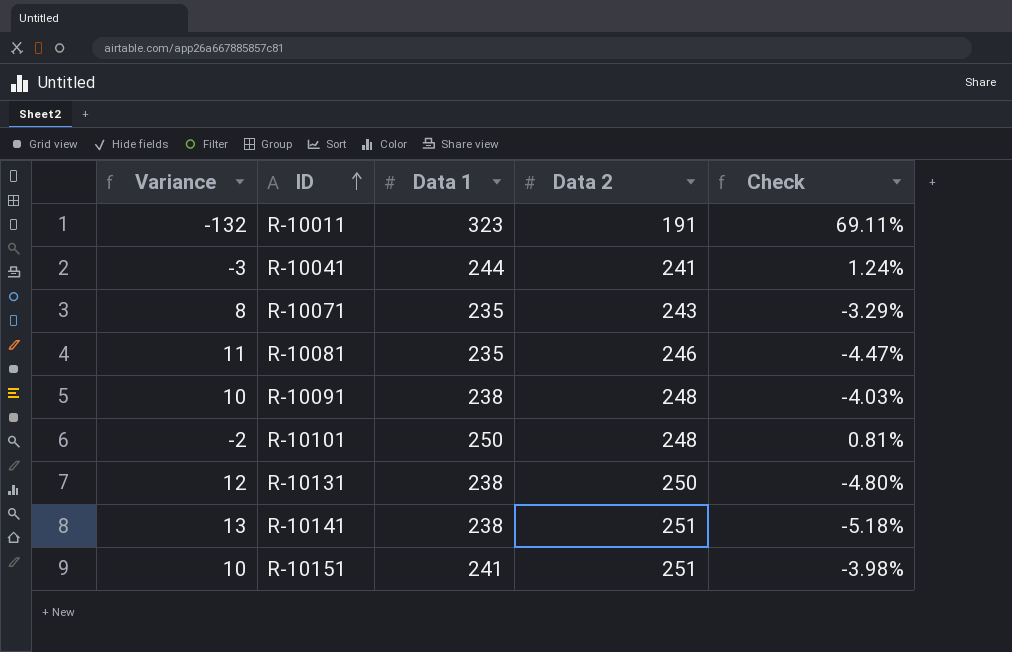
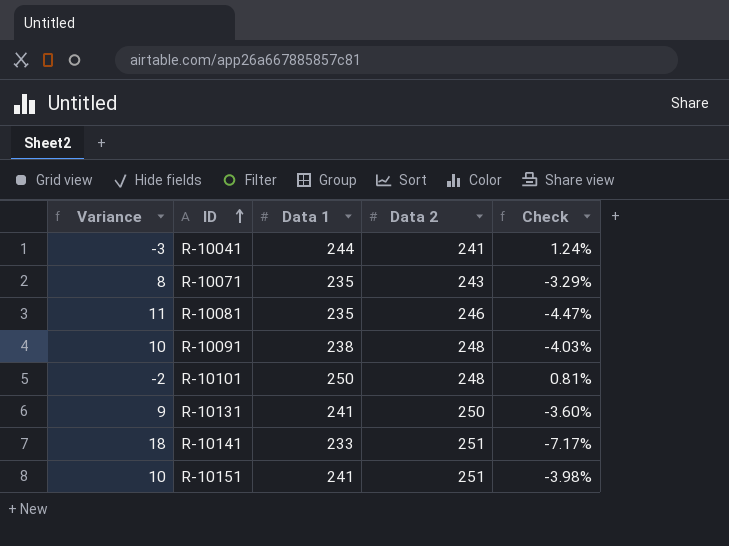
row R-10011: -132 | 323 | 191 | 69.11% -> none
R-10131 | Variance: 12 -> 9
R-10131 | Data 1: 238 -> 241
R-10131 | Check: -4.80% -> -3.60%
R-10141 | Variance: 13 -> 18
R-10141 | Data 1: 238 -> 233
R-10141 | Check: -5.18% -> -7.17%

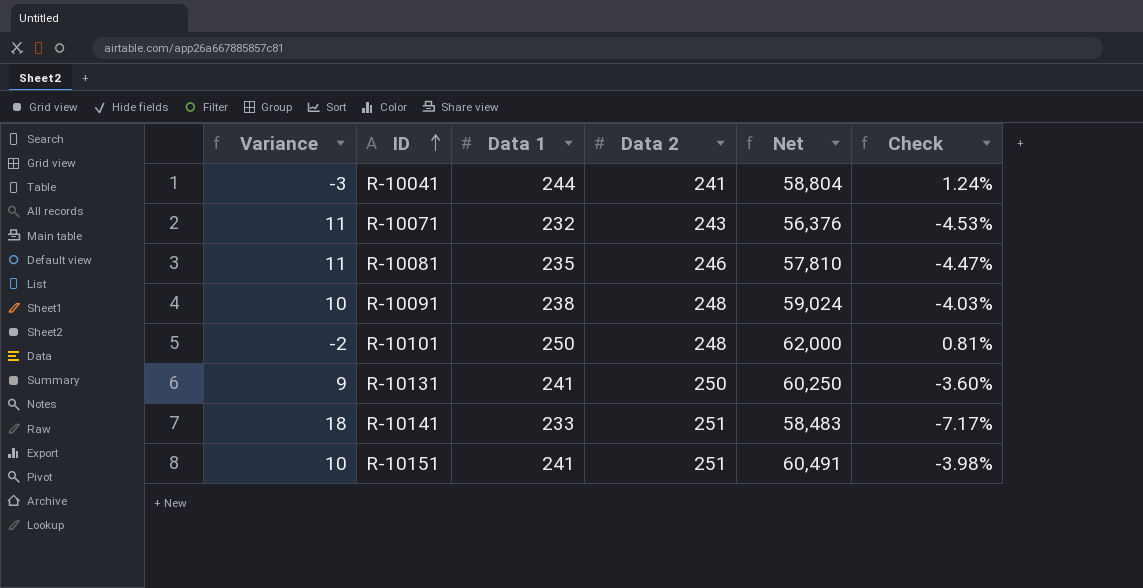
column Net | formula: none -> [Data 1] * [Data 2]
R-10071 | Variance: 8 -> 11
R-10071 | Data 1: 235 -> 232
R-10071 | Check: -3.29% -> -4.53%

